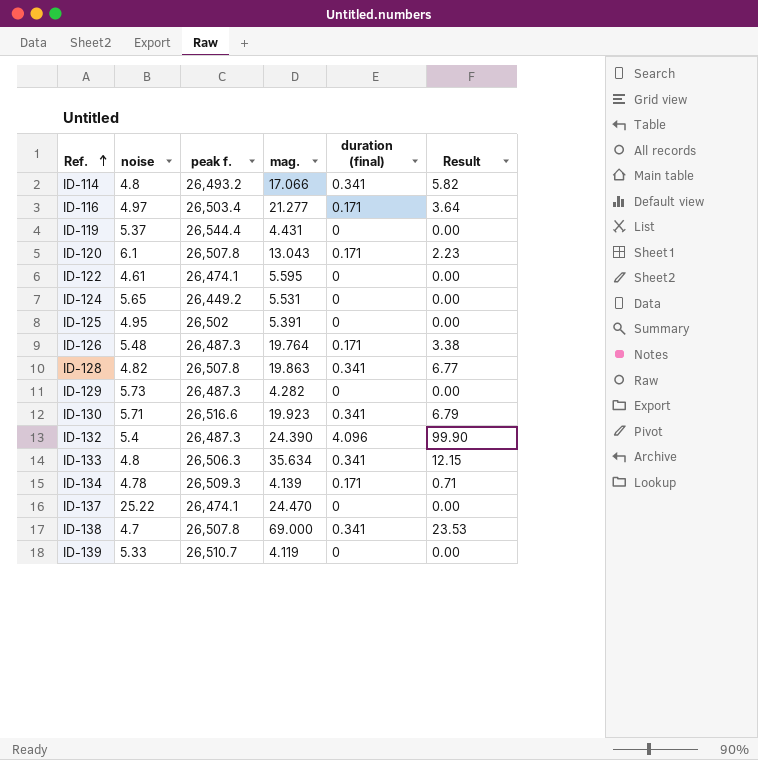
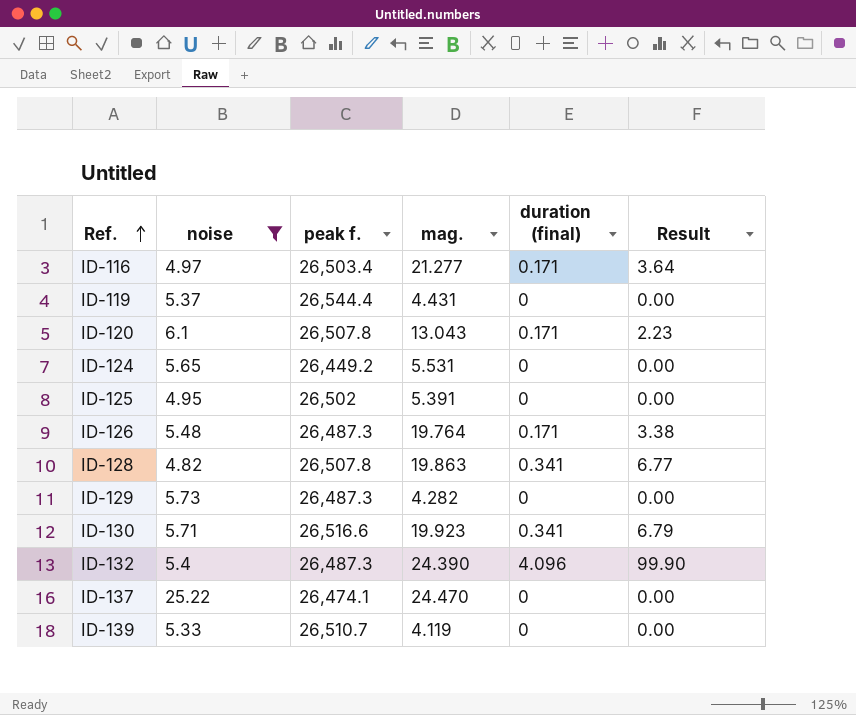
filter: none -> noise >= 4.82

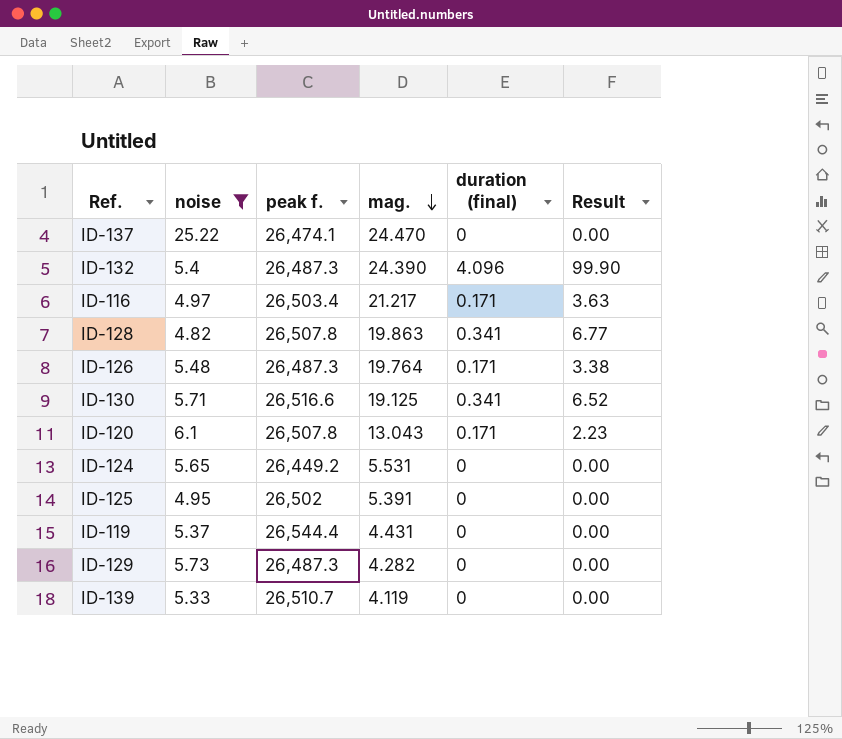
row order: Ref. ascending -> mag. descending
ID-116 | mag.: 21.277 -> 21.217
ID-116 | Result: 3.64 -> 3.63
ID-130 | mag.: 19.923 -> 19.125
ID-130 | Result: 6.79 -> 6.52

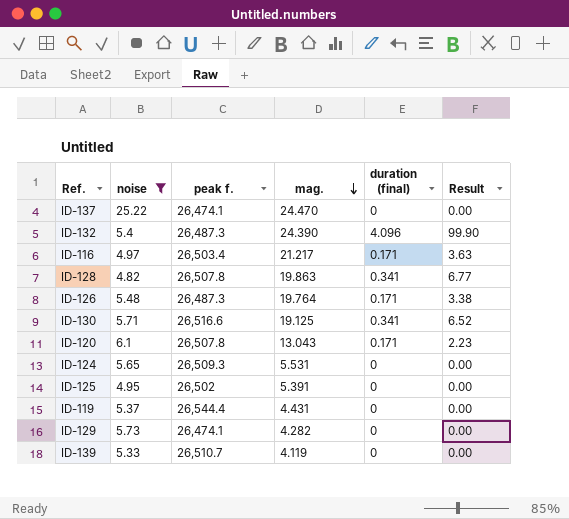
ID-124 | peak f.: 26,449.2 -> 26,509.3
ID-129 | peak f.: 26,487.3 -> 26,474.1

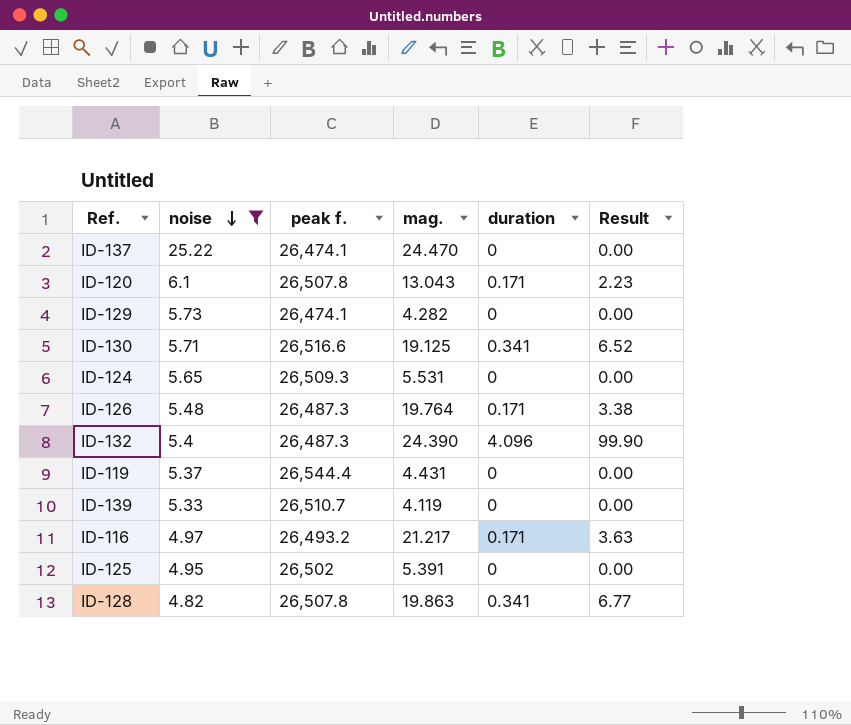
row order: mag. descending -> noise descending
column name: duration (final) -> duration
ID-116 | peak f.: 26,503.4 -> 26,493.2

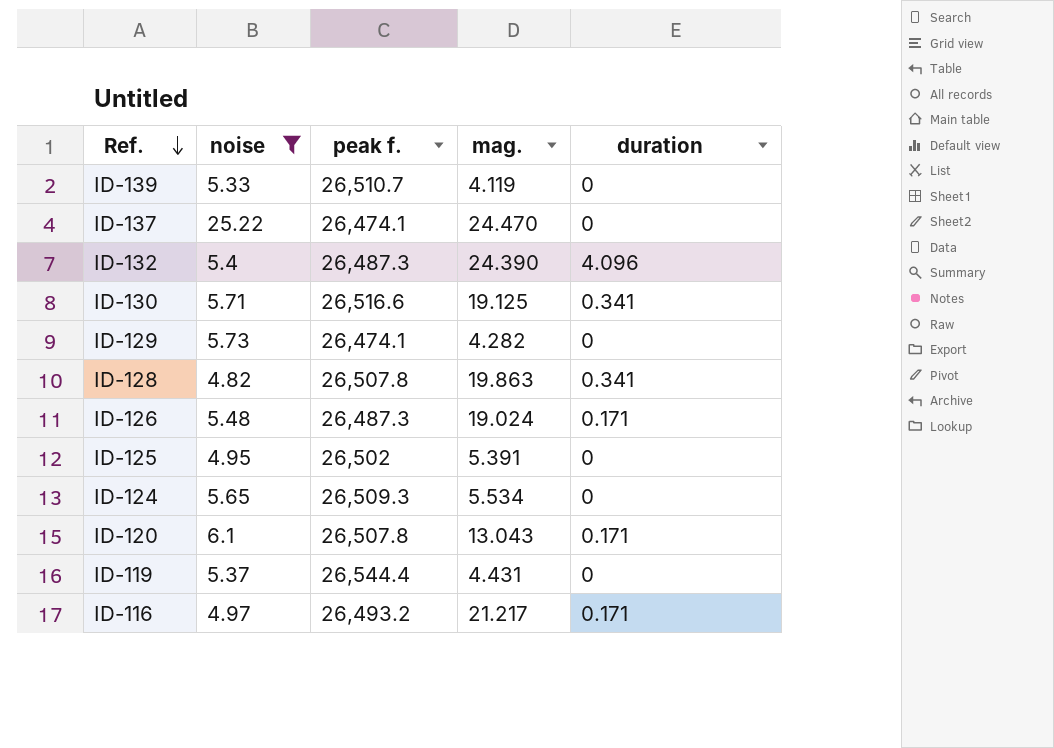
row order: noise descending -> Ref. descending
column Result | formula: [mag.] * [duration] -> none
ID-126 | mag.: 19.764 -> 19.024
ID-124 | mag.: 5.531 -> 5.534

